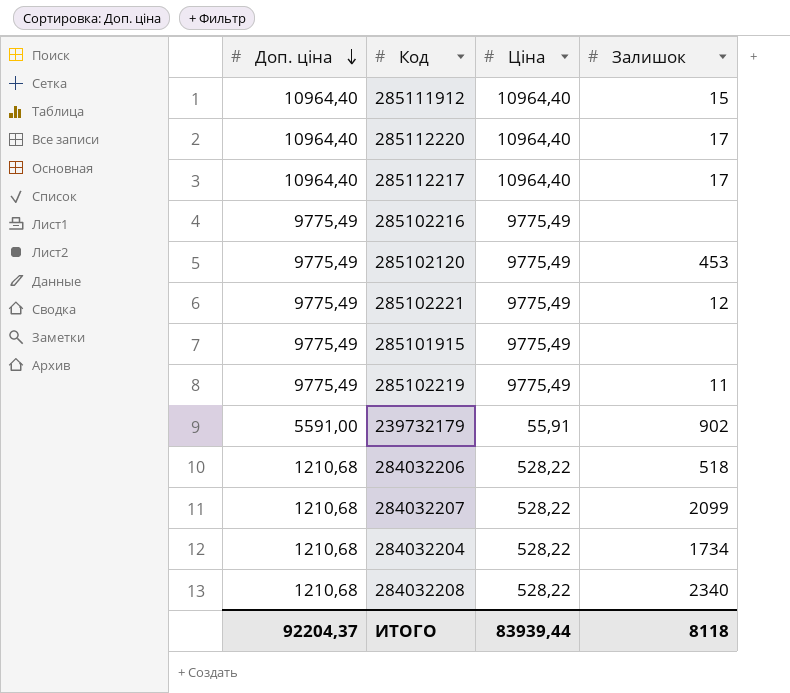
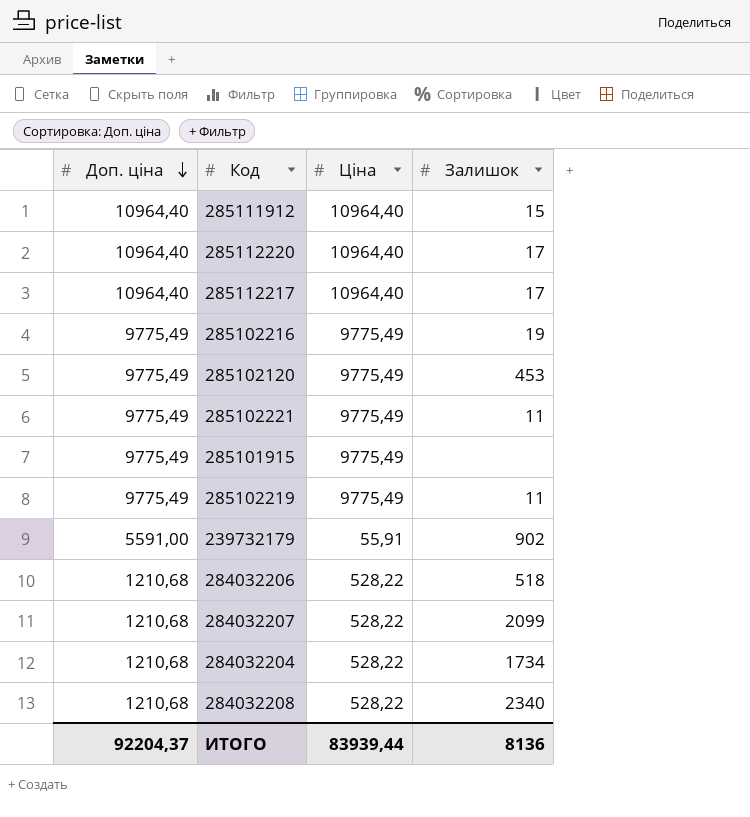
285102216 | Залишок: none -> 19
285102221 | Залишок: 12 -> 11
ИТОГО | Залишок: 8118 -> 8136

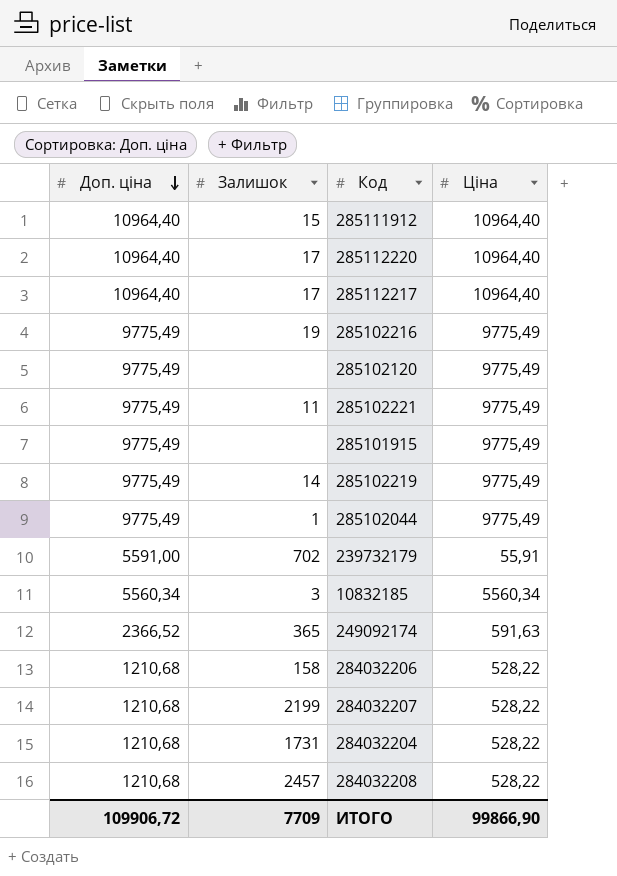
column Залишок | position: 4 -> 2
285102120 | Залишок: 453 -> none
285102219 | Залишок: 11 -> 14
row 285102044: none -> 9775,49 | 1 | 9775,49
239732179 | Залишок: 902 -> 702
row 10832185: none -> 5560,34 | 3 | 5560,34
row 249092174: none -> 2366,52 | 365 | 591,63
284032206 | Залишок: 518 -> 158
284032207 | Залишок: 2099 -> 2199
284032204 | Залишок: 1734 -> 1731
284032208 | Залишок: 2340 -> 2457
ИТОГО | Доп. ціна: 92204,37 -> 109906,72
ИТОГО | Залишок: 8136 -> 7709
ИТОГО | Ціна: 83939,44 -> 99866,90

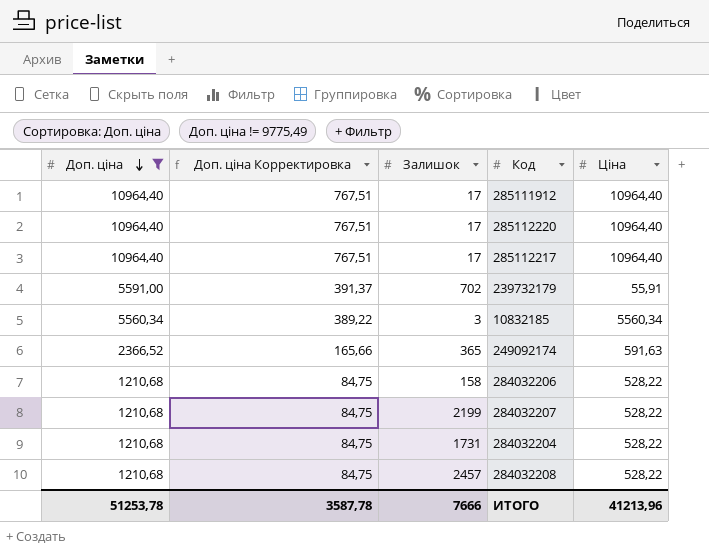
filter: none -> Доп. ціна != 9775,49
column Доп. ціна Корректировка | formula: none -> [Доп. ціна] * 0,07
285111912 | Залишок: 15 -> 17
ИТОГО | Доп. ціна: 109906,72 -> 51253,78
ИТОГО | Залишок: 7709 -> 7666
ИТОГО | Ціна: 99866,90 -> 41213,96

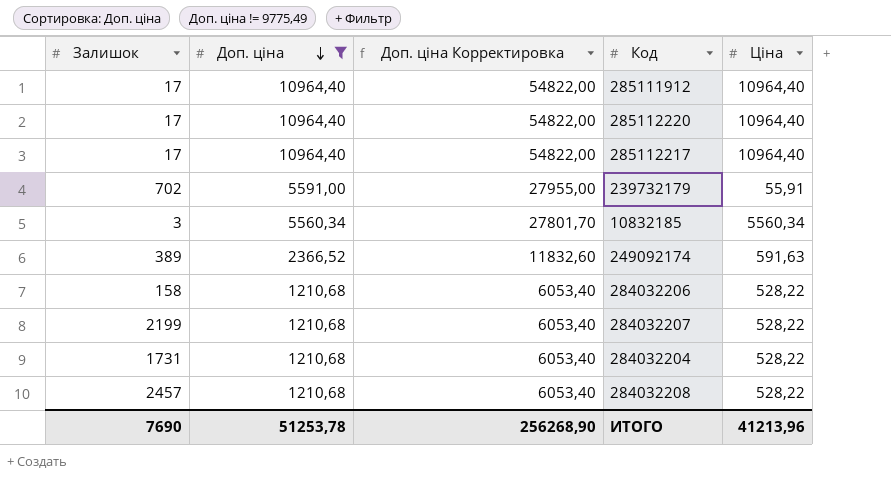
column Залишок | position: 3 -> 1
column Доп. ціна Корректировка | formula: [Доп. ціна] * 0,07 -> [Доп. ціна] * 5
249092174 | Залишок: 365 -> 389
ИТОГО | Залишок: 7666 -> 7690
ИТОГО | Доп. ціна Корректировка: 3587,78 -> 256268,90

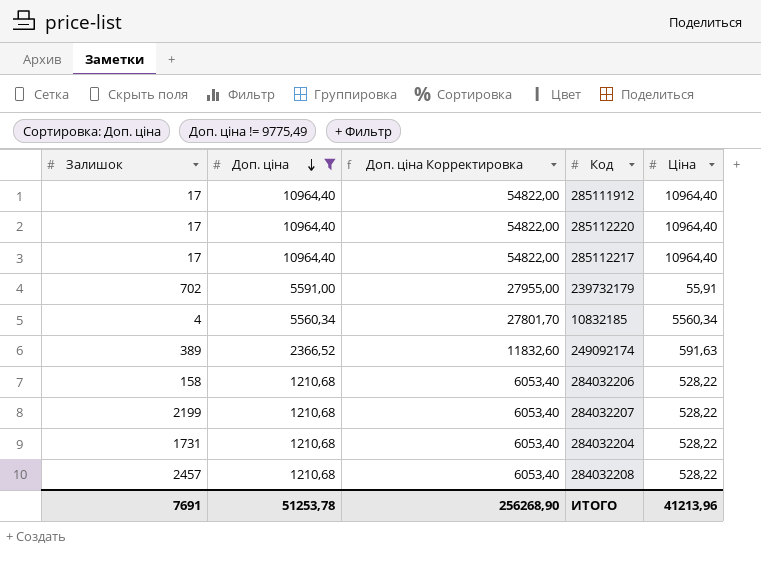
10832185 | Залишок: 3 -> 4
ИТОГО | Залишок: 7690 -> 7691

